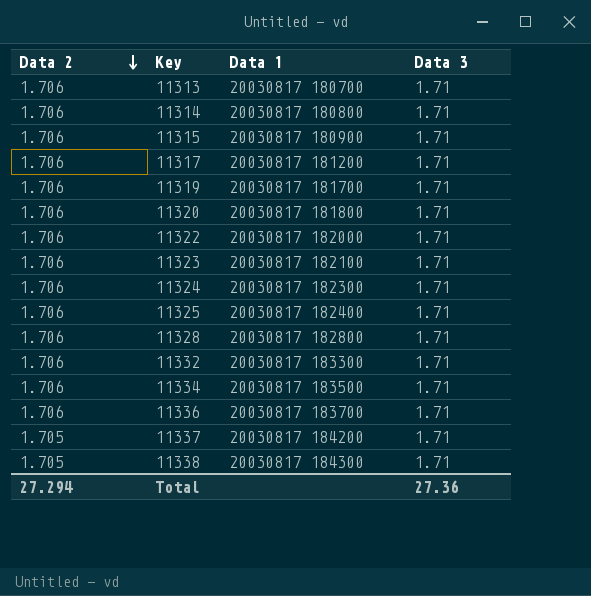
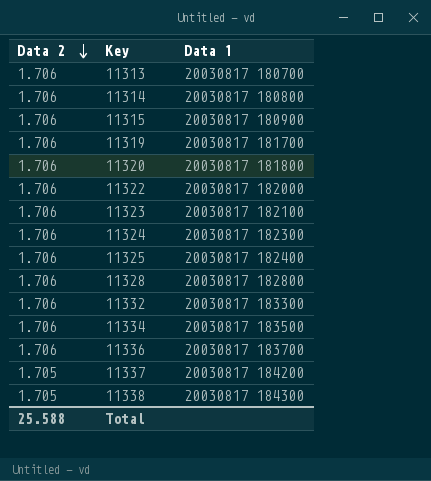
column Data 3 | position: 4 -> none
row 11317: 1.706 | 20030817 181200 | 1.71 -> none
Total | Data 2: 27.294 -> 25.588

